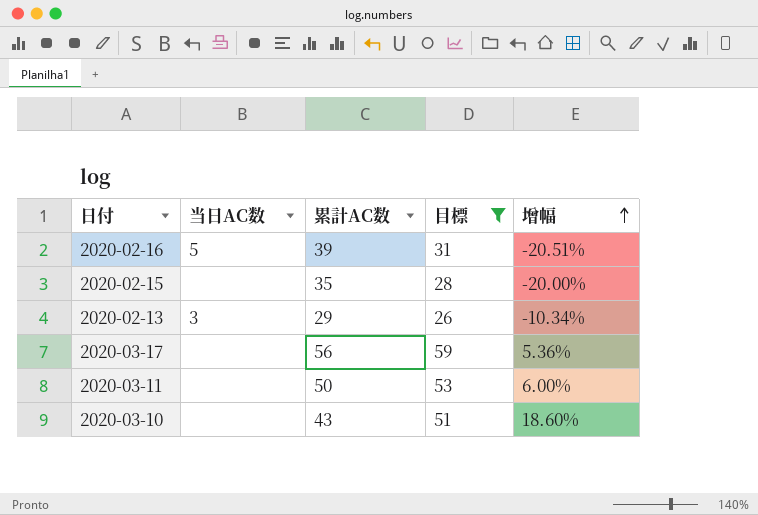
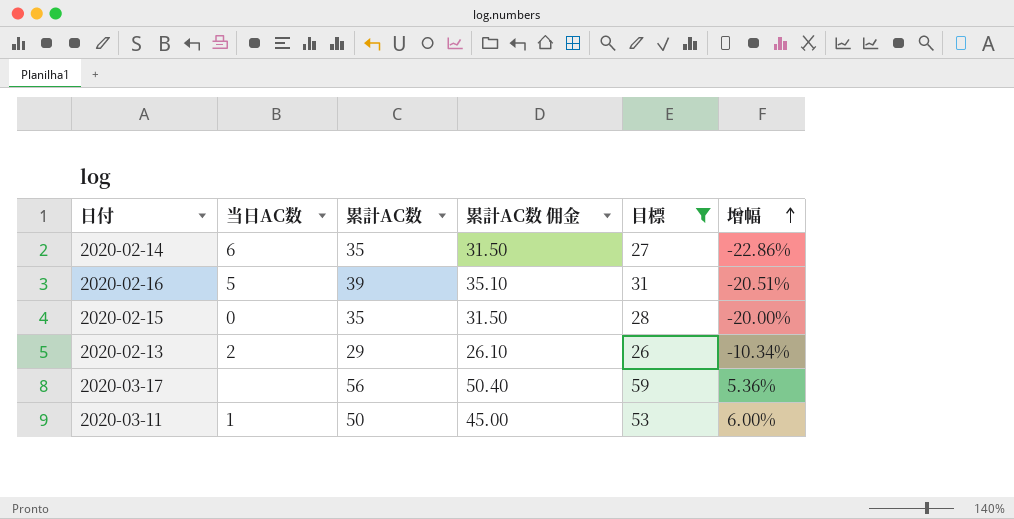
column 累計AC数 佣金 | formula: none -> [累計AC数] * 0.9
row 2020-03-10: none | 43 | 51 | 18.60% -> none
row 2020-02-14: none -> 6 | 35 | 31.50 | 27 | -22.86%
2020-02-15 | 当日AC数: none -> 0
2020-02-13 | 当日AC数: 3 -> 2
2020-03-11 | 当日AC数: none -> 1

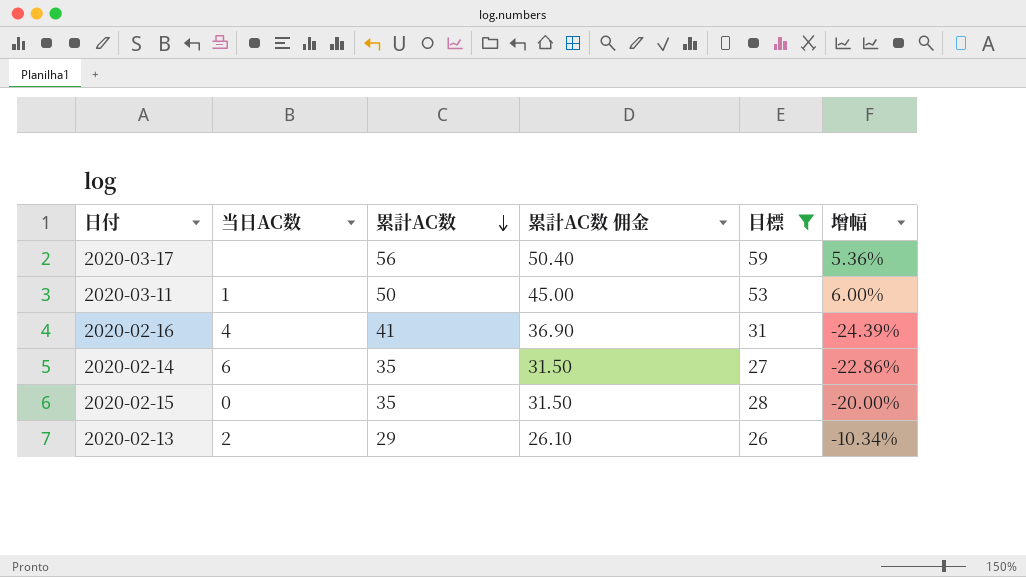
row order: 增幅 ascending -> 累計AC数 descending
2020-02-16 | 当日AC数: 5 -> 4
2020-02-16 | 累計AC数: 39 -> 41
2020-02-16 | 累計AC数 佣金: 35.10 -> 36.90
2020-02-16 | 增幅: -20.51% -> -24.39%

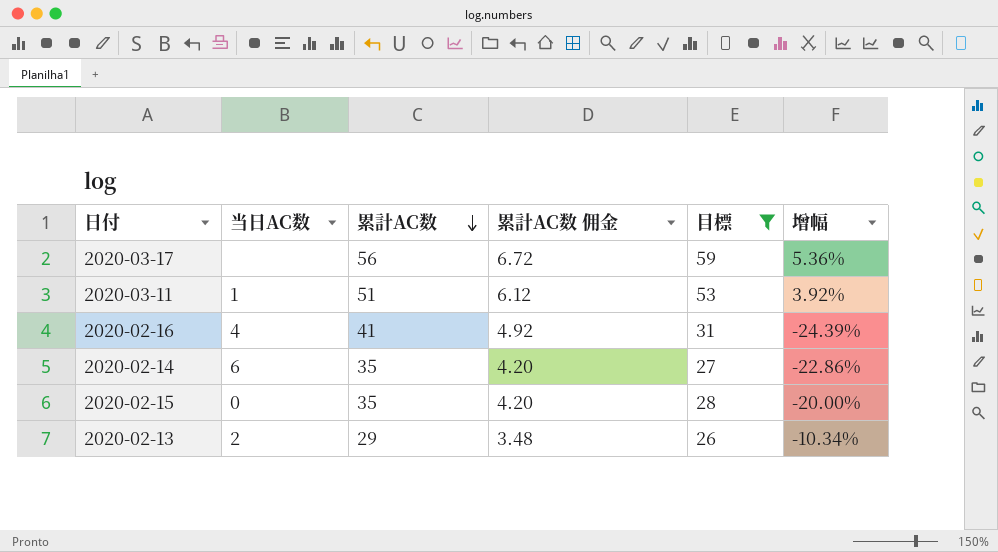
column 累計AC数 佣金 | formula: [累計AC数] * 0.9 -> [累計AC数] * 0.12
2020-03-11 | 累計AC数: 50 -> 51
2020-03-11 | 增幅: 6.00% -> 3.92%

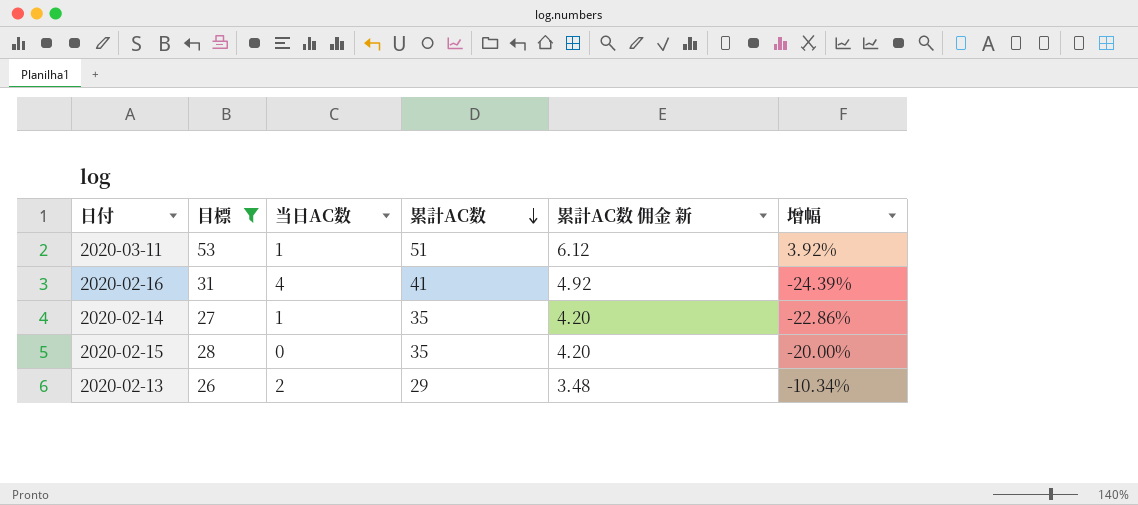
column 目標 | position: 5 -> 2
column name: 累計AC数 佣金 -> 累計AC数 佣金 新
row 2020-03-17: none | 56 | 6.72 | 59 | 5.36% -> none
2020-02-14 | 当日AC数: 6 -> 1

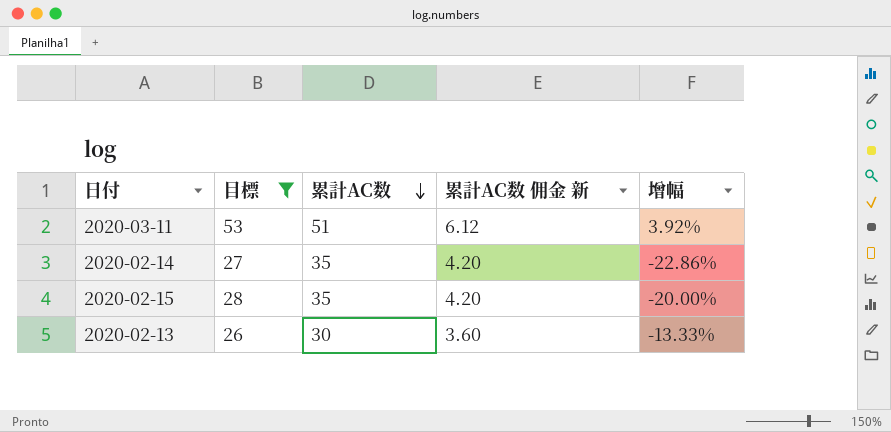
column 当日AC数 | position: 3 -> none
row 2020-02-16: 31 | 4 | 41 | 4.92 | -24.39% -> none
2020-02-13 | 累計AC数: 29 -> 30
2020-02-13 | 累計AC数 佣金 新: 3.48 -> 3.60
2020-02-13 | 增幅: -10.34% -> -13.33%

